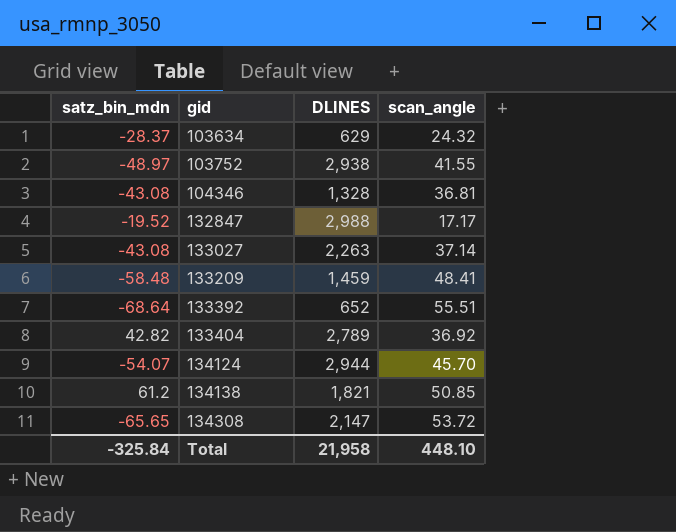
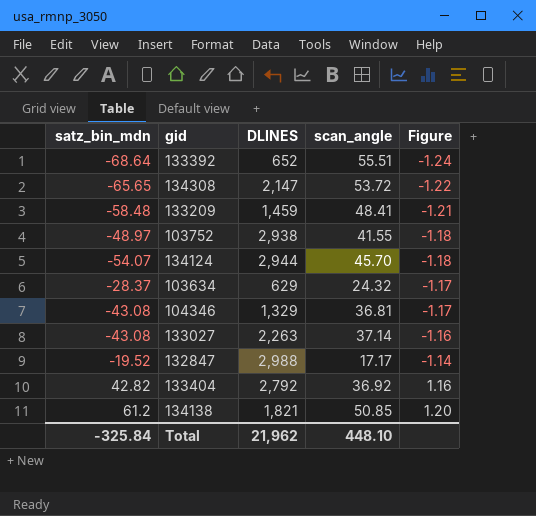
row order: gid ascending -> Figure ascending
column Figure | formula: none -> [satz_bin_mdn] / [scan_angle]
104346 | DLINES: 1,328 -> 1,329
133404 | DLINES: 2,789 -> 2,792
Total | DLINES: 21,958 -> 21,962

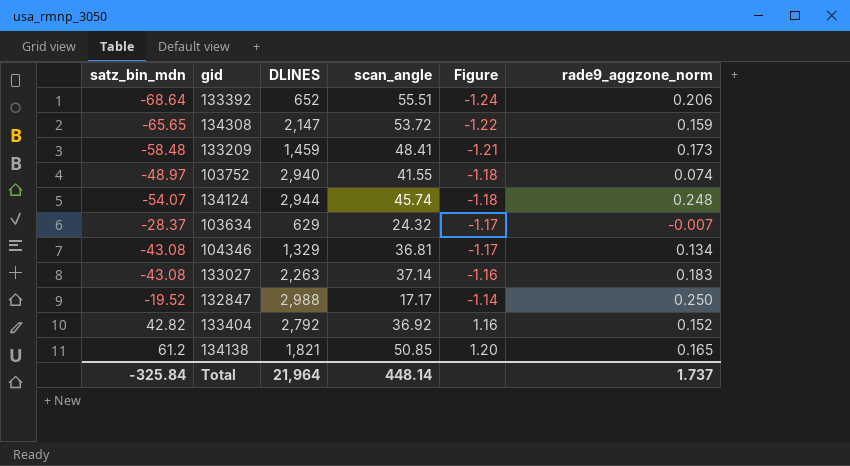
column rade9_aggzone_norm | position: none -> 6
103752 | DLINES: 2,938 -> 2,940
134124 | scan_angle: 45.70 -> 45.74
Total | DLINES: 21,962 -> 21,964
Total | scan_angle: 448.10 -> 448.14

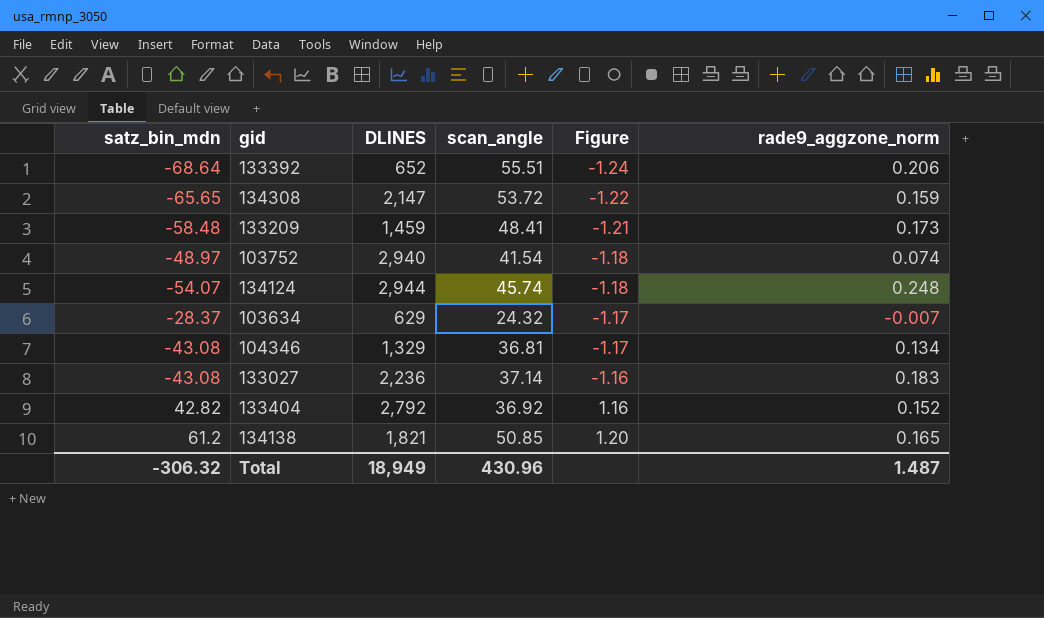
row 132847: -19.52 | 2,988 | 17.17 | -1.14 | 0.250 -> none
103752 | scan_angle: 41.55 -> 41.54
133027 | DLINES: 2,263 -> 2,236
Total | satz_bin_mdn: -325.84 -> -306.32
Total | DLINES: 21,964 -> 18,949
Total | scan_angle: 448.14 -> 430.96
Total | rade9_aggzone_norm: 1.737 -> 1.487

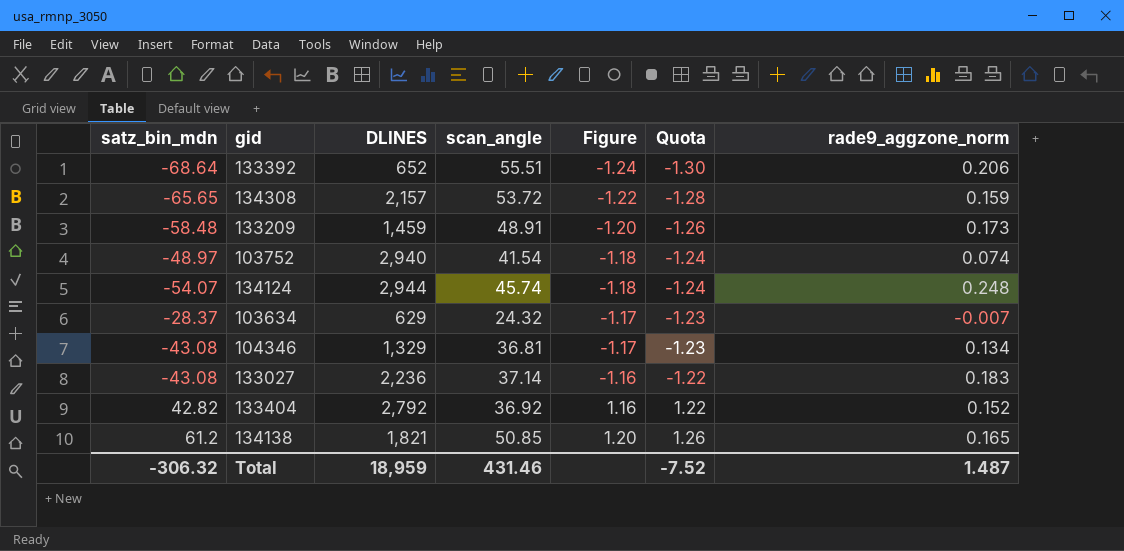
column Quota | formula: none -> [Figure] * 1.05
134308 | DLINES: 2,147 -> 2,157
133209 | scan_angle: 48.41 -> 48.91
133209 | Figure: -1.21 -> -1.20
Total | DLINES: 18,949 -> 18,959
Total | scan_angle: 430.96 -> 431.46

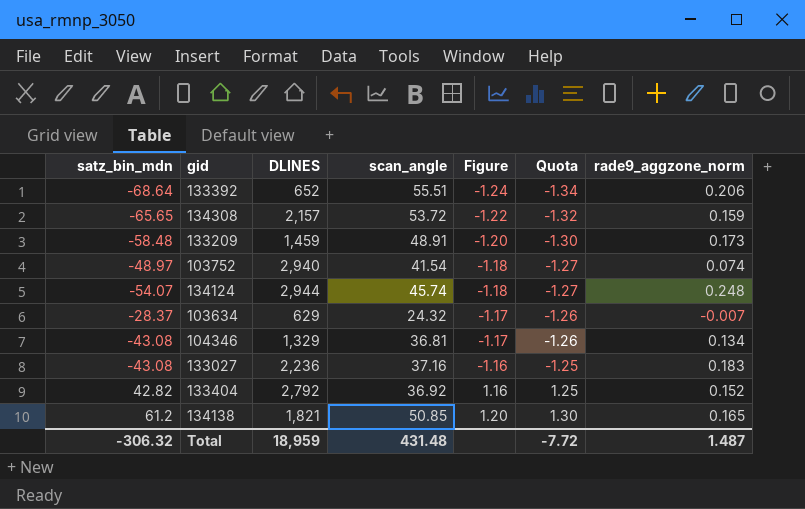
column Quota | formula: [Figure] * 1.05 -> [Figure] * 1.08
133027 | scan_angle: 37.14 -> 37.16
Total | scan_angle: 431.46 -> 431.48
Total | Quota: -7.52 -> -7.72

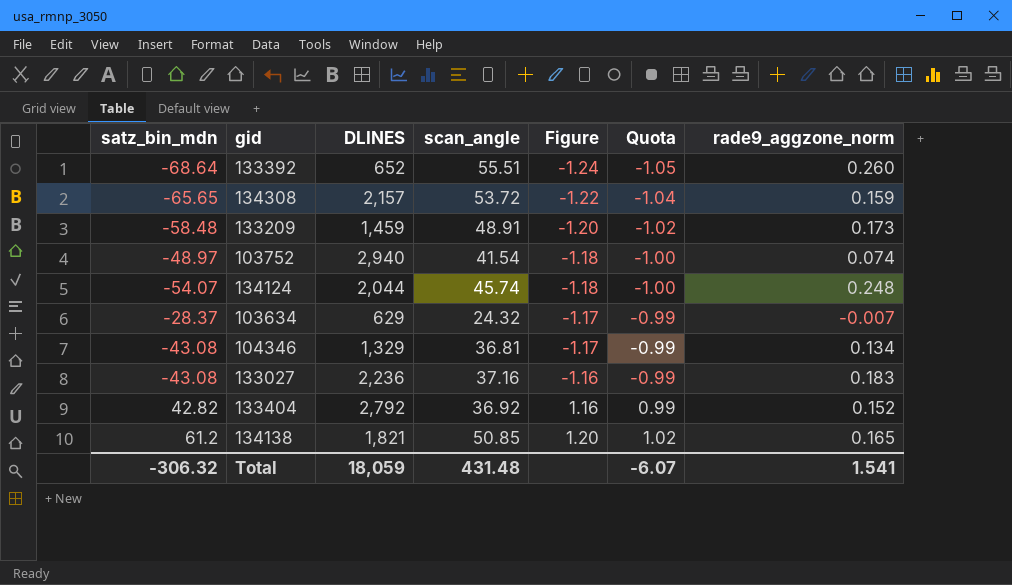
column Quota | formula: [Figure] * 1.08 -> [Figure] * 0.85
133392 | rade9_aggzone_norm: 0.206 -> 0.260
134124 | DLINES: 2,944 -> 2,044
Total | DLINES: 18,959 -> 18,059
Total | Quota: -7.72 -> -6.07
Total | rade9_aggzone_norm: 1.487 -> 1.541

